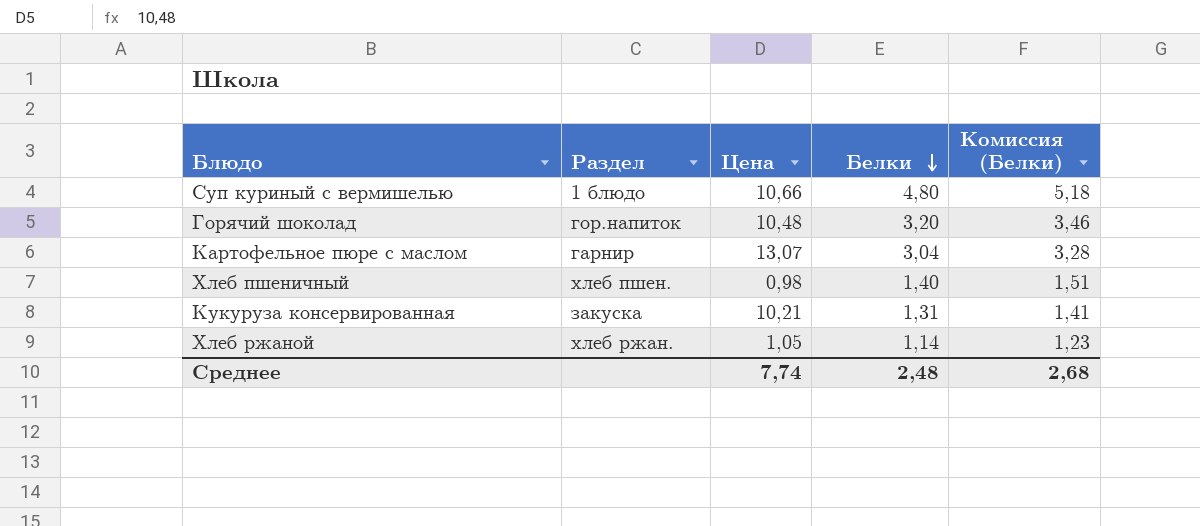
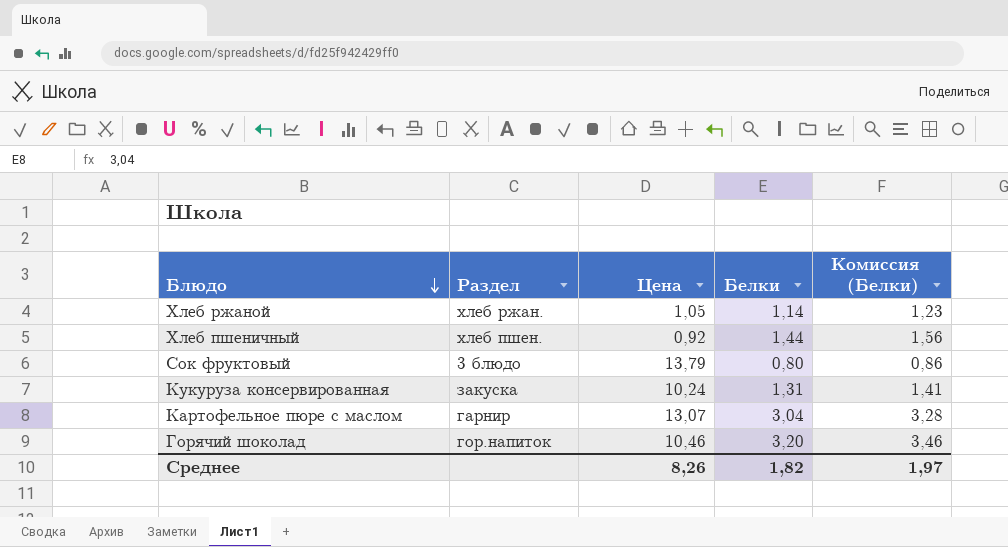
row order: Белки descending -> Блюдо descending
row Суп куриный с вермишелью: 1 блюдо | 10,66 | 4,80 | 5,18 -> none
Хлеб пшеничный | Цена: 0,98 -> 0,92
Хлеб пшеничный | Белки: 1,40 -> 1,44
Хлеб пшеничный | Комиссия (Белки): 1,51 -> 1,56
row Сок фруктовый: none -> 3 блюдо | 13,79 | 0,80 | 0,86
Кукуруза консервированная | Цена: 10,21 -> 10,24
Горячий шоколад | Цена: 10,48 -> 10,46
Среднее | Цена: 7,74 -> 8,26
Среднее | Белки: 2,48 -> 1,82
Среднее | Комиссия (Белки): 2,68 -> 1,97

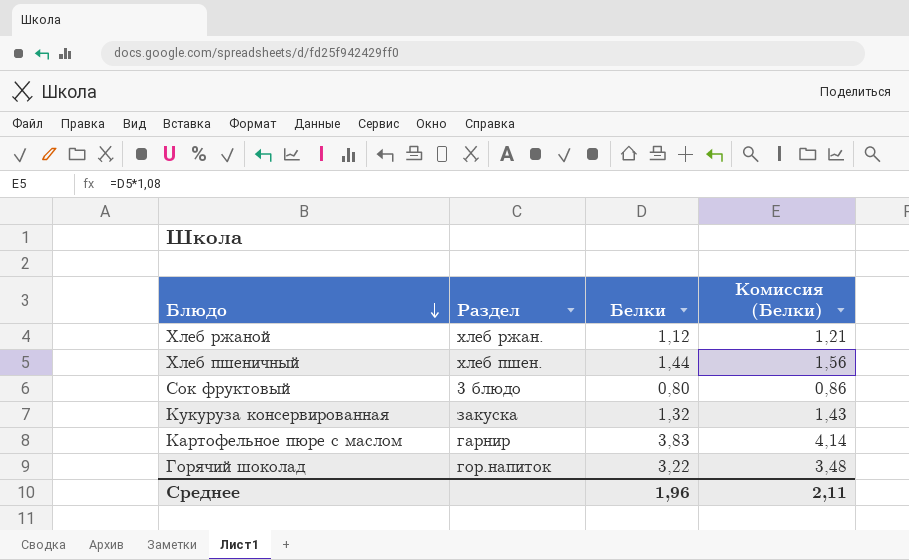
column Цена | position: 3 -> none
Хлеб ржаной | Белки: 1,14 -> 1,12
Хлеб ржаной | Комиссия (Белки): 1,23 -> 1,21
Кукуруза консервированная | Белки: 1,31 -> 1,32
Кукуруза консервированная | Комиссия (Белки): 1,41 -> 1,43
Картофельное пюре с маслом | Белки: 3,04 -> 3,83
Картофельное пюре с маслом | Комиссия (Белки): 3,28 -> 4,14
Горячий шоколад | Белки: 3,20 -> 3,22
Горячий шоколад | Комиссия (Белки): 3,46 -> 3,48
Среднее | Белки: 1,82 -> 1,96
Среднее | Комиссия (Белки): 1,97 -> 2,11

